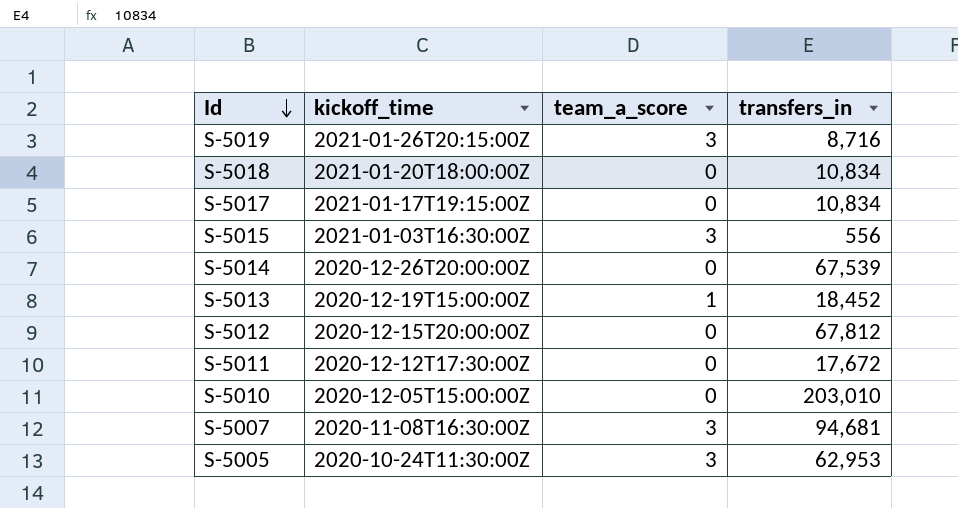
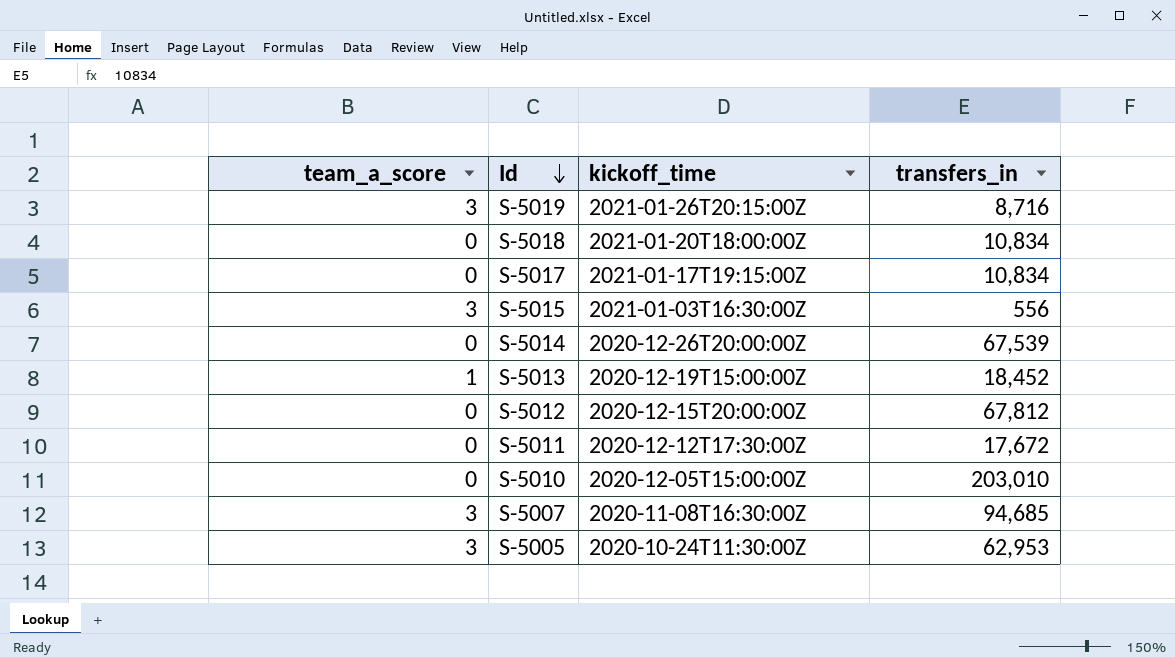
column team_a_score | position: 3 -> 1
S-5007 | transfers_in: 94,681 -> 94,685

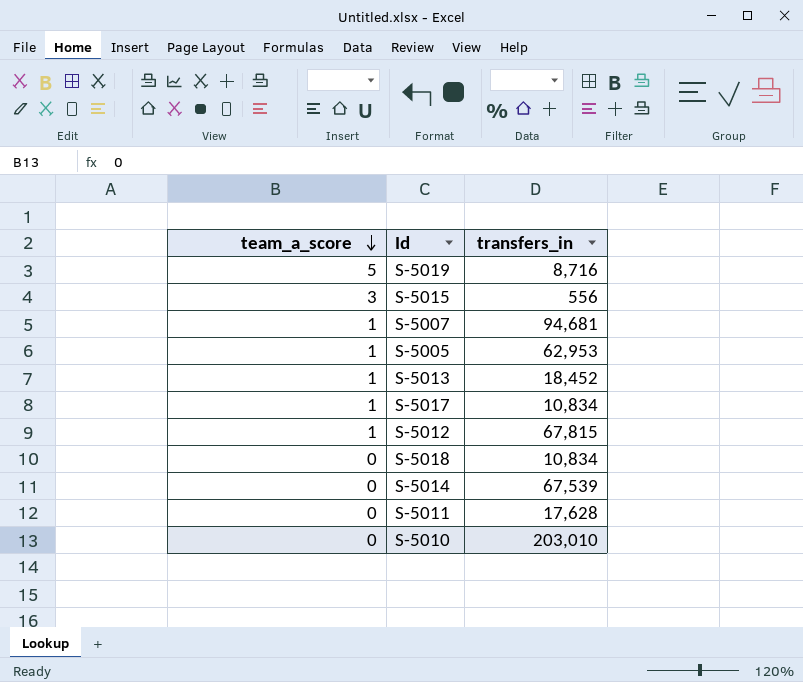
row order: Id descending -> team_a_score descending
column kickoff_time | position: 3 -> none
S-5019 | team_a_score: 3 -> 5
S-5007 | team_a_score: 3 -> 1
S-5007 | transfers_in: 94,685 -> 94,681
S-5005 | team_a_score: 3 -> 1
S-5017 | team_a_score: 0 -> 1
S-5012 | team_a_score: 0 -> 1
S-5012 | transfers_in: 67,812 -> 67,815
S-5011 | transfers_in: 17,672 -> 17,628

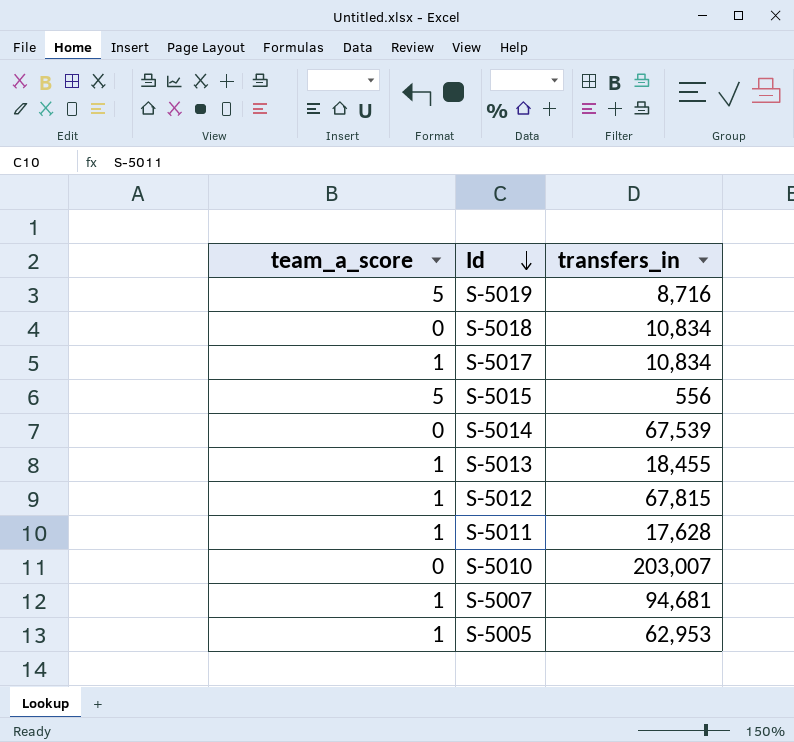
row order: team_a_score descending -> Id descending
S-5015 | team_a_score: 3 -> 5
S-5013 | transfers_in: 18,452 -> 18,455
S-5011 | team_a_score: 0 -> 1
S-5010 | transfers_in: 203,010 -> 203,007

